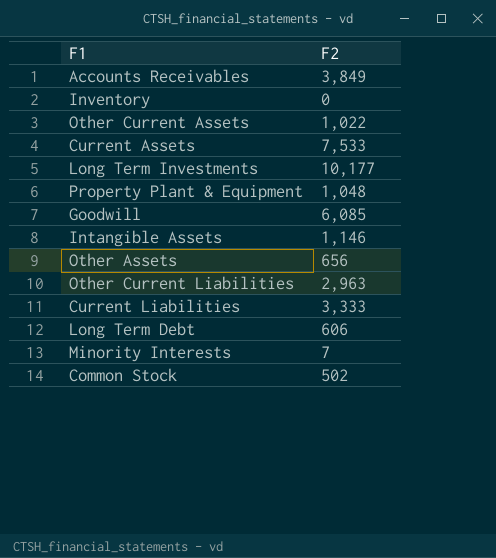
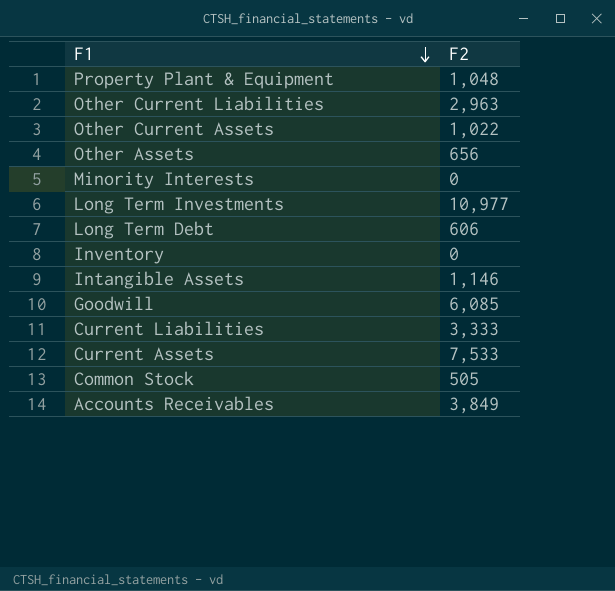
row order: none -> F1 descending
Minority Interests | F2: 7 -> 0
Long Term Investments | F2: 10,177 -> 10,977
Common Stock | F2: 502 -> 505

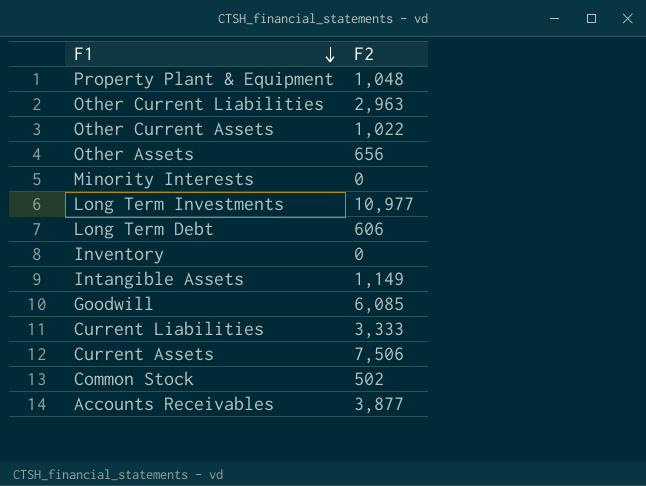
Intangible Assets | F2: 1,146 -> 1,149
Current Assets | F2: 7,533 -> 7,506
Common Stock | F2: 505 -> 502
Accounts Receivables | F2: 3,849 -> 3,877

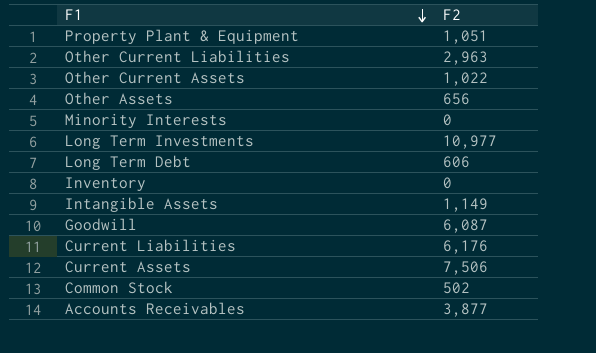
Property Plant & Equipment | F2: 1,048 -> 1,051
Goodwill | F2: 6,085 -> 6,087
Current Liabilities | F2: 3,333 -> 6,176

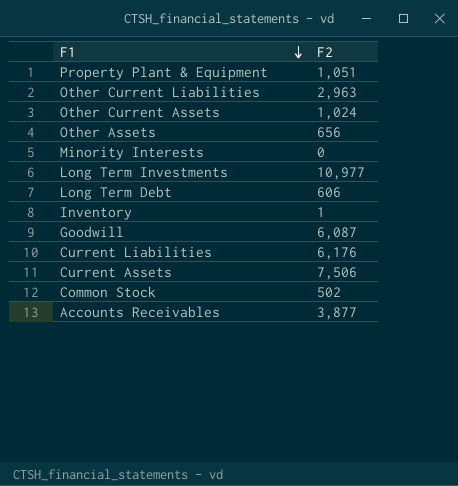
row Intangible Assets: 1,149 -> none
Other Current Assets | F2: 1,022 -> 1,024
Inventory | F2: 0 -> 1

